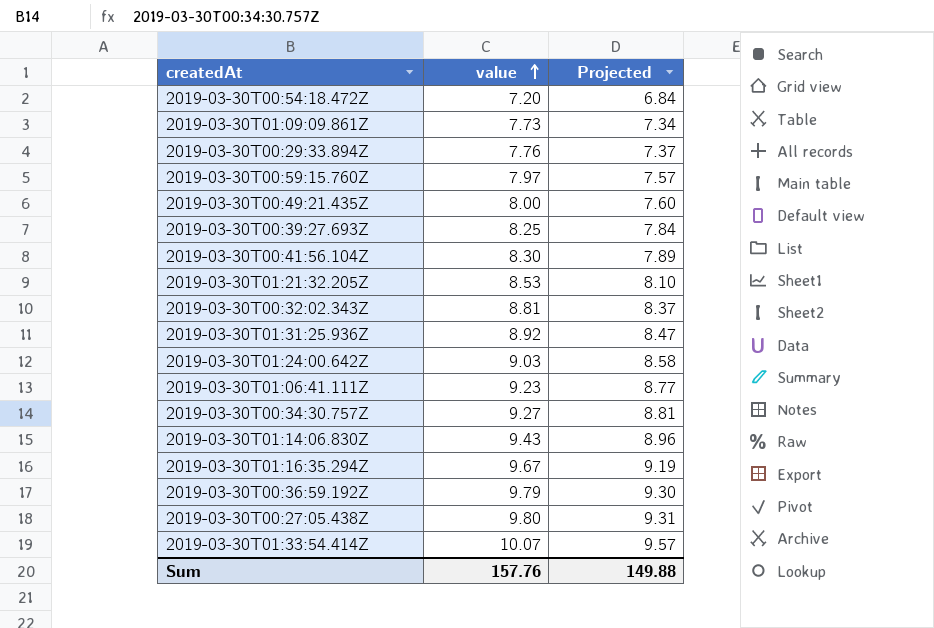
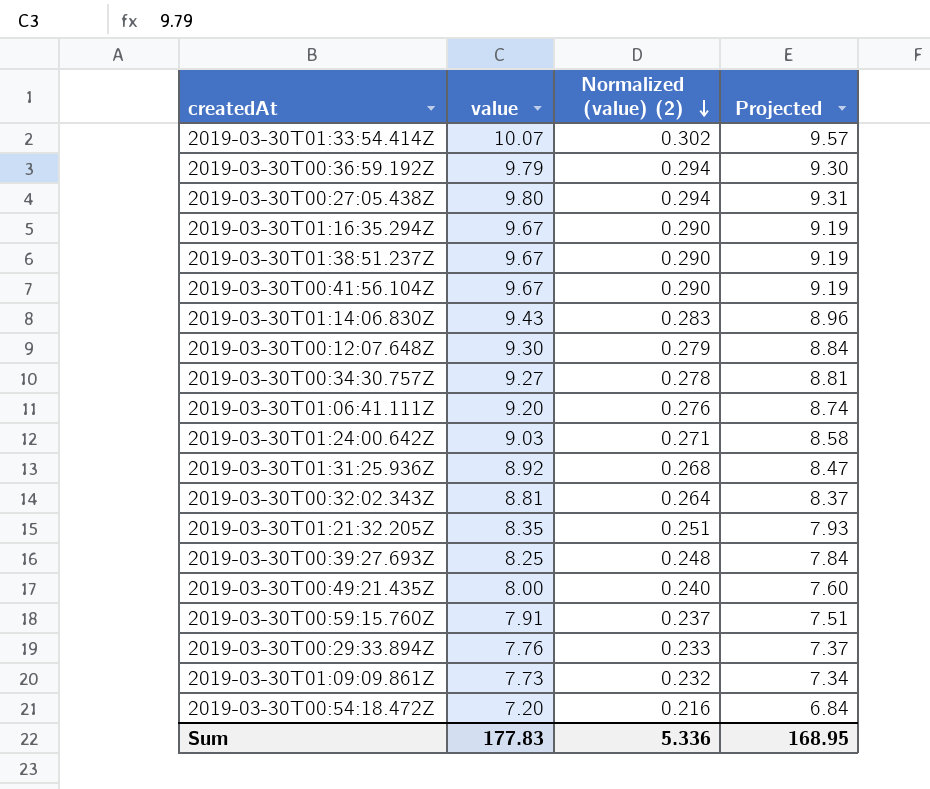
row order: value ascending -> Normalized (value) (2) descending
column Normalized (value) (2) | formula: none -> [value] * 0.03
row 2019-03-30T01:38:51.237Z: none -> 9.67 | 0.290 | 9.19
2019-03-30T00:41:56.104Z | value: 8.30 -> 9.67
2019-03-30T00:41:56.104Z | Projected: 7.89 -> 9.19
row 2019-03-30T00:12:07.648Z: none -> 9.30 | 0.279 | 8.84
2019-03-30T01:06:41.111Z | value: 9.23 -> 9.20
2019-03-30T01:06:41.111Z | Projected: 8.77 -> 8.74
2019-03-30T01:21:32.205Z | value: 8.53 -> 8.35
2019-03-30T01:21:32.205Z | Projected: 8.10 -> 7.93
2019-03-30T00:59:15.760Z | value: 7.97 -> 7.91
2019-03-30T00:59:15.760Z | Projected: 7.57 -> 7.51
Sum | value: 157.76 -> 177.83
Sum | Projected: 149.88 -> 168.95

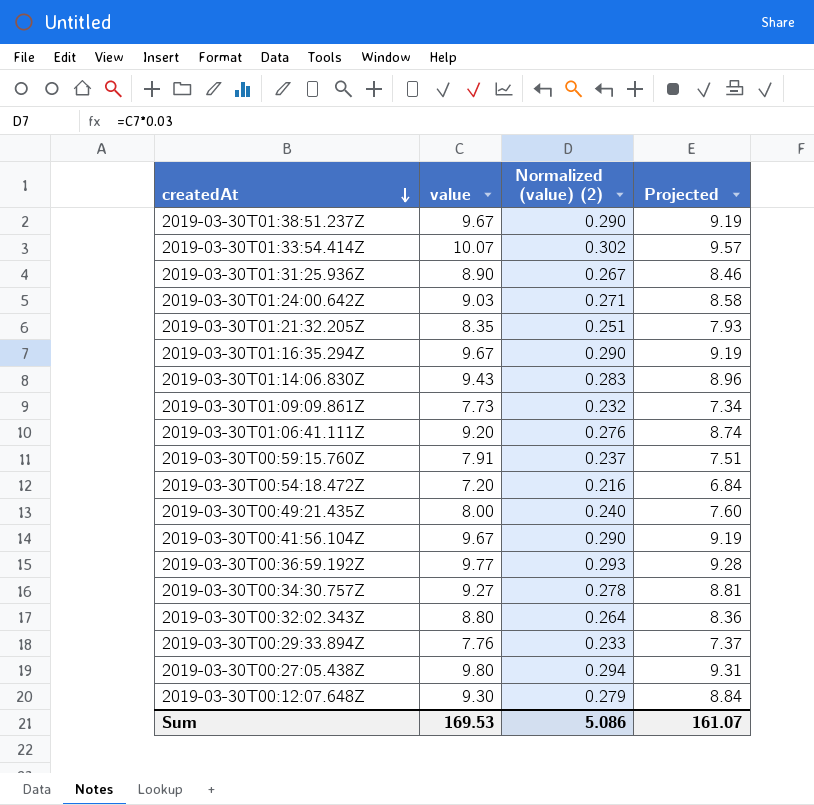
row order: Normalized (value) (2) descending -> createdAt descending
row 2019-03-30T00:39:27.693Z: 8.25 | 0.248 | 7.84 -> none
2019-03-30T01:31:25.936Z | value: 8.92 -> 8.90
2019-03-30T01:31:25.936Z | Normalized (value) (2): 0.268 -> 0.267
2019-03-30T01:31:25.936Z | Projected: 8.47 -> 8.46
2019-03-30T00:36:59.192Z | value: 9.79 -> 9.77
2019-03-30T00:36:59.192Z | Normalized (value) (2): 0.294 -> 0.293
2019-03-30T00:36:59.192Z | Projected: 9.30 -> 9.28
2019-03-30T00:32:02.343Z | value: 8.81 -> 8.80
2019-03-30T00:32:02.343Z | Projected: 8.37 -> 8.36
Sum | value: 177.83 -> 169.53
Sum | Normalized (value) (2): 5.336 -> 5.086
Sum | Projected: 168.95 -> 161.07

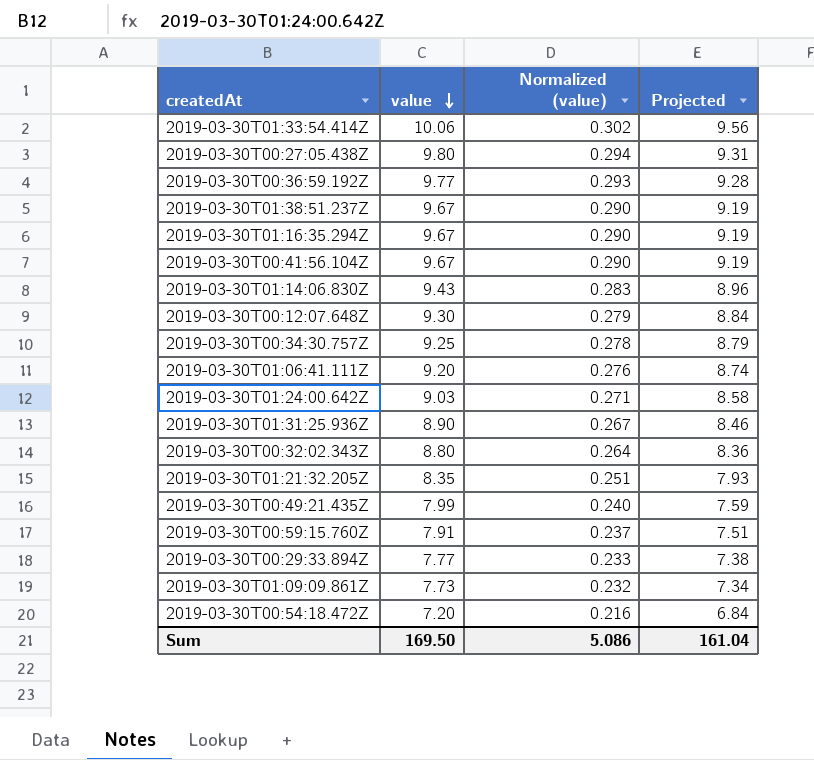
row order: createdAt descending -> value descending
column name: Normalized (value) (2) -> Normalized (value)
2019-03-30T01:33:54.414Z | value: 10.07 -> 10.06
2019-03-30T01:33:54.414Z | Projected: 9.57 -> 9.56
2019-03-30T00:34:30.757Z | value: 9.27 -> 9.25
2019-03-30T00:34:30.757Z | Projected: 8.81 -> 8.79
2019-03-30T00:49:21.435Z | value: 8.00 -> 7.99
2019-03-30T00:49:21.435Z | Projected: 7.60 -> 7.59
2019-03-30T00:29:33.894Z | value: 7.76 -> 7.77
2019-03-30T00:29:33.894Z | Projected: 7.37 -> 7.38
Sum | value: 169.53 -> 169.50
Sum | Projected: 161.07 -> 161.04

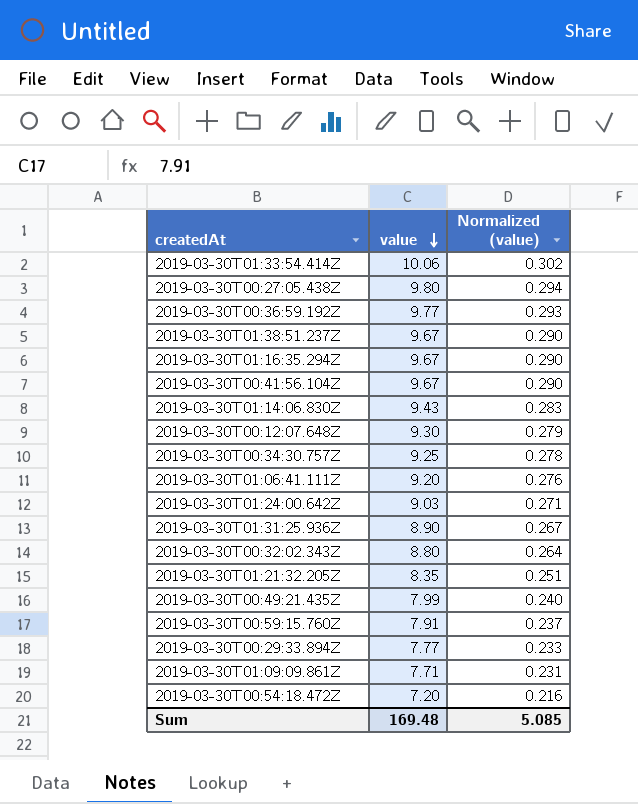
column Projected | formula: [value] * 0.95 -> none
2019-03-30T01:09:09.861Z | value: 7.73 -> 7.71
2019-03-30T01:09:09.861Z | Normalized (value): 0.232 -> 0.231
Sum | value: 169.50 -> 169.48
Sum | Normalized (value): 5.086 -> 5.085

